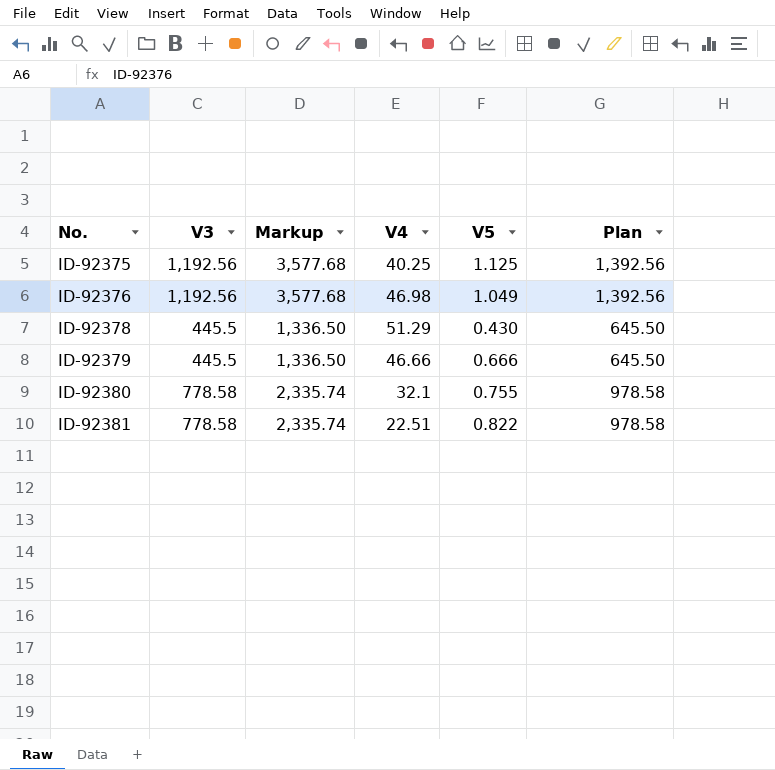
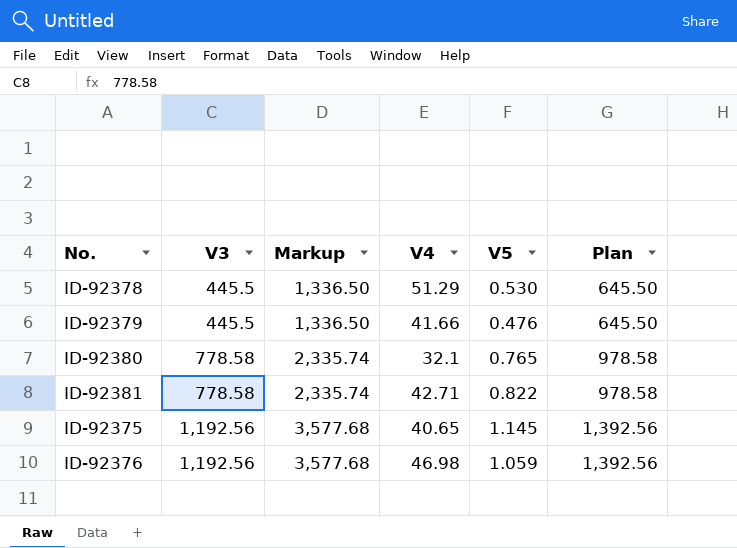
row order: No. ascending -> V3 ascending
ID-92378 | V5: 0.430 -> 0.530
ID-92379 | V4: 46.66 -> 41.66
ID-92379 | V5: 0.666 -> 0.476
ID-92380 | V5: 0.755 -> 0.765
ID-92381 | V4: 22.51 -> 42.71
ID-92375 | V4: 40.25 -> 40.65
ID-92375 | V5: 1.125 -> 1.145
ID-92376 | V5: 1.049 -> 1.059

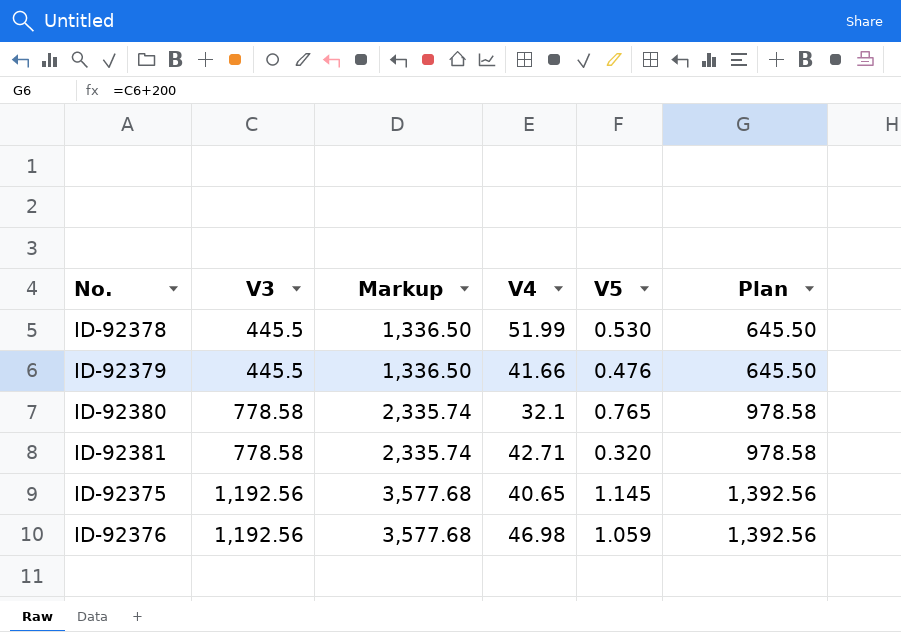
ID-92378 | V4: 51.29 -> 51.99
ID-92381 | V5: 0.822 -> 0.320

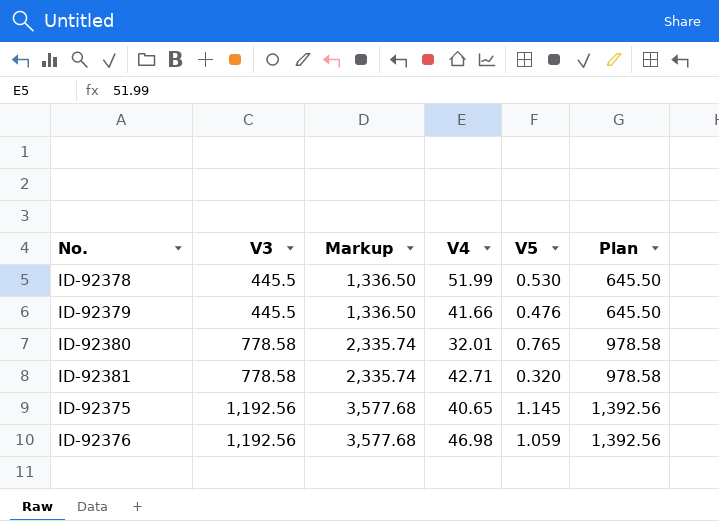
ID-92380 | V4: 32.1 -> 32.01

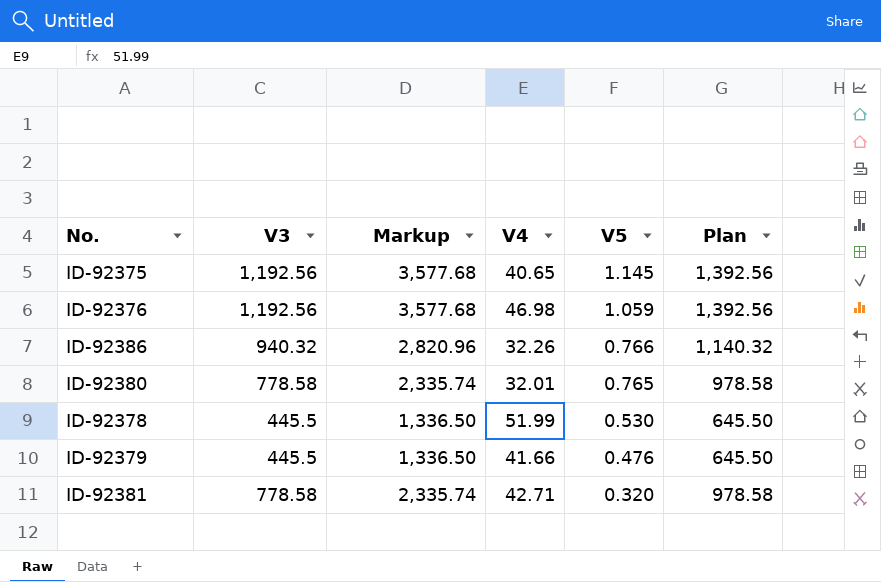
row order: V3 ascending -> V5 descending
row ID-92386: none -> 940.32 | 2,820.96 | 32.26 | 0.766 | 1,140.32

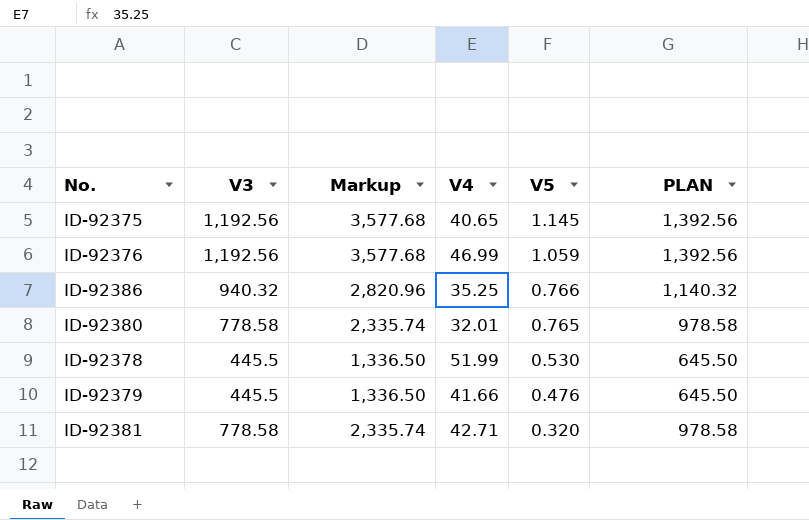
column name: Plan -> PLAN
ID-92376 | V4: 46.98 -> 46.99
ID-92386 | V4: 32.26 -> 35.25

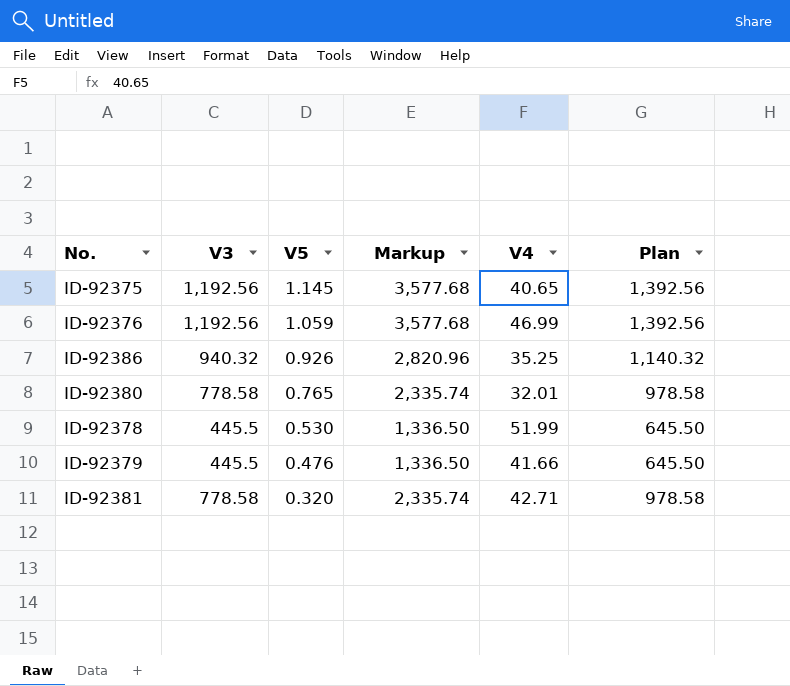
column V5 | position: 5 -> 3
column name: PLAN -> Plan
ID-92386 | V5: 0.766 -> 0.926

